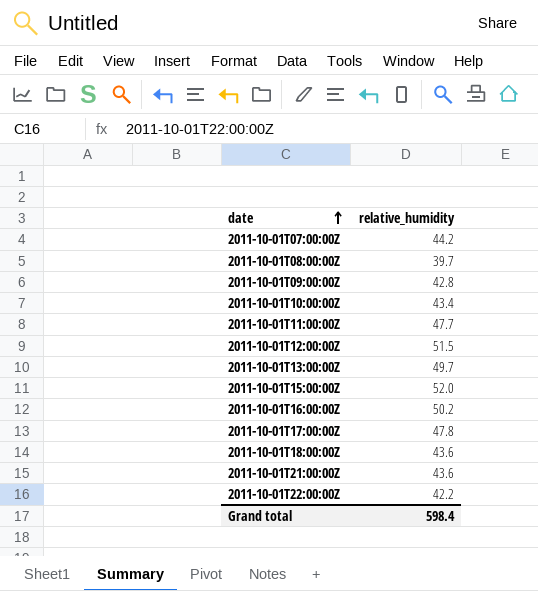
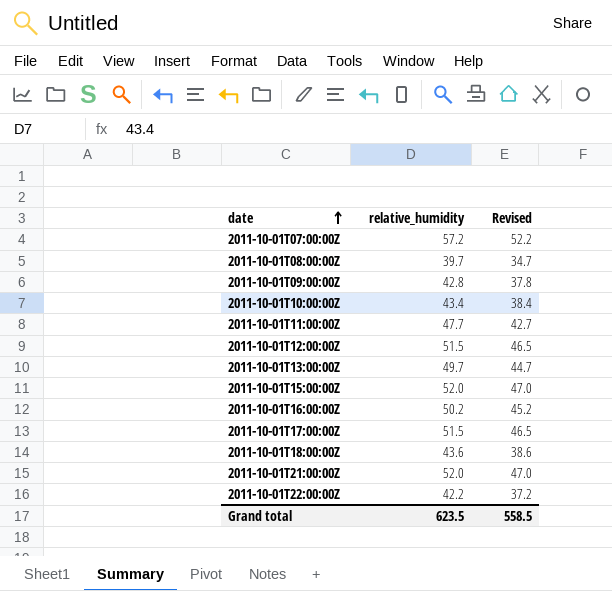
column Revised | formula: none -> [relative_humidity] - 5
2011-10-01T07:00:00Z | relative_humidity: 44.2 -> 57.2
2011-10-01T17:00:00Z | relative_humidity: 47.8 -> 51.5
2011-10-01T21:00:00Z | relative_humidity: 43.6 -> 52.0
Grand total | relative_humidity: 598.4 -> 623.5

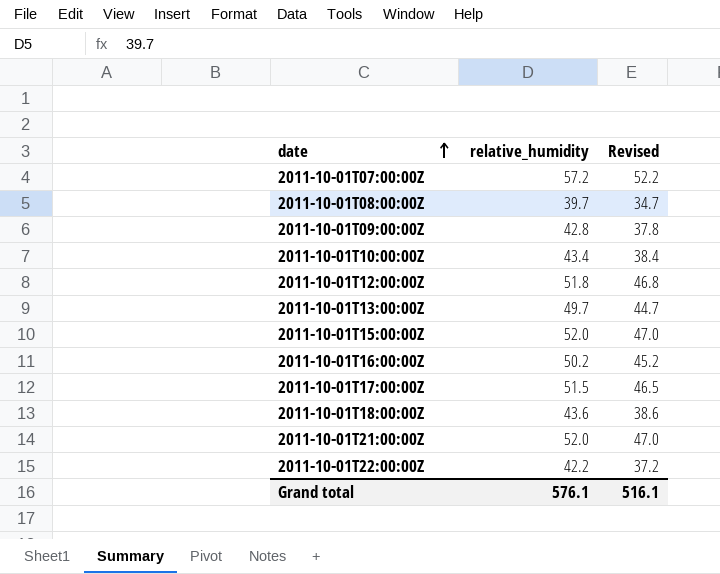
row 2011-10-01T11:00:00Z: 47.7 | 42.7 -> none
2011-10-01T12:00:00Z | relative_humidity: 51.5 -> 51.8
2011-10-01T12:00:00Z | Revised: 46.5 -> 46.8
Grand total | relative_humidity: 623.5 -> 576.1
Grand total | Revised: 558.5 -> 516.1

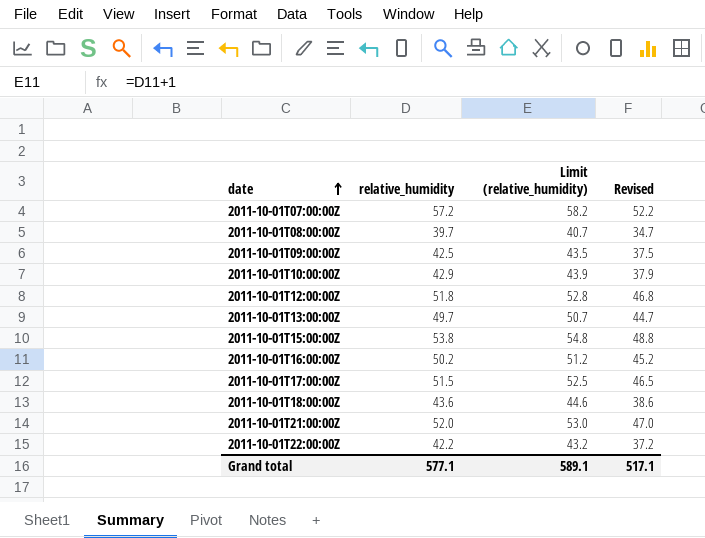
column Limit (relative_humidity) | formula: none -> [relative_humidity] + 1
2011-10-01T09:00:00Z | relative_humidity: 42.8 -> 42.5
2011-10-01T09:00:00Z | Revised: 37.8 -> 37.5
2011-10-01T10:00:00Z | relative_humidity: 43.4 -> 42.9
2011-10-01T10:00:00Z | Revised: 38.4 -> 37.9
2011-10-01T15:00:00Z | relative_humidity: 52.0 -> 53.8
2011-10-01T15:00:00Z | Revised: 47.0 -> 48.8
Grand total | relative_humidity: 576.1 -> 577.1
Grand total | Revised: 516.1 -> 517.1

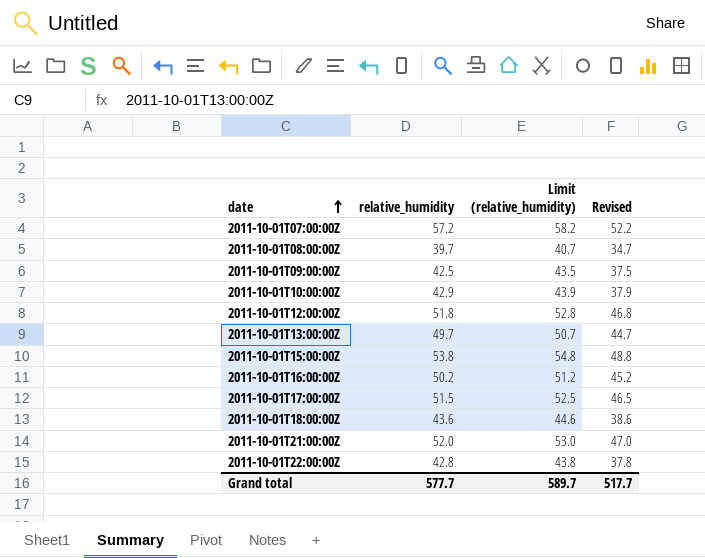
2011-10-01T22:00:00Z | relative_humidity: 42.2 -> 42.8
2011-10-01T22:00:00Z | Limit (relative_humidity): 43.2 -> 43.8
2011-10-01T22:00:00Z | Revised: 37.2 -> 37.8
Grand total | relative_humidity: 577.1 -> 577.7
Grand total | Limit (relative_humidity): 589.1 -> 589.7
Grand total | Revised: 517.1 -> 517.7

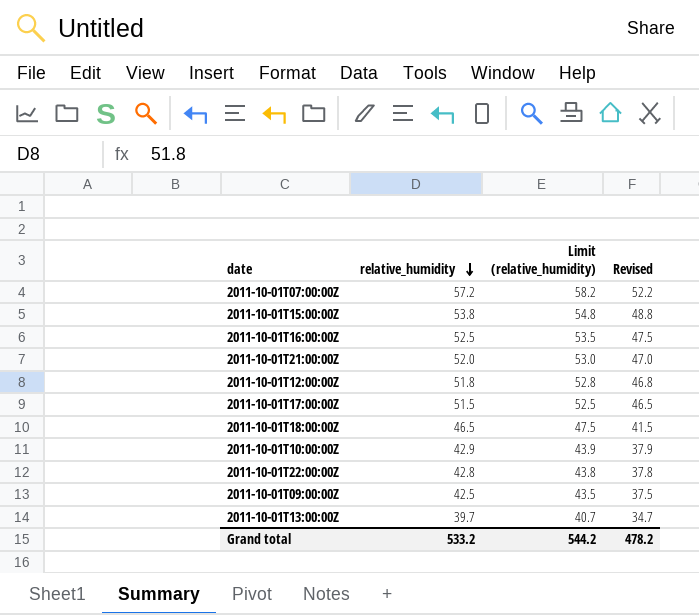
row order: date ascending -> relative_humidity descending
row 2011-10-01T08:00:00Z: 39.7 | 40.7 | 34.7 -> none
2011-10-01T16:00:00Z | relative_humidity: 50.2 -> 52.5
2011-10-01T16:00:00Z | Limit (relative_humidity): 51.2 -> 53.5
2011-10-01T16:00:00Z | Revised: 45.2 -> 47.5
2011-10-01T18:00:00Z | relative_humidity: 43.6 -> 46.5
2011-10-01T18:00:00Z | Limit (relative_humidity): 44.6 -> 47.5
2011-10-01T18:00:00Z | Revised: 38.6 -> 41.5
2011-10-01T13:00:00Z | relative_humidity: 49.7 -> 39.7
2011-10-01T13:00:00Z | Limit (relative_humidity): 50.7 -> 40.7
2011-10-01T13:00:00Z | Revised: 44.7 -> 34.7
Grand total | relative_humidity: 577.7 -> 533.2
Grand total | Limit (relative_humidity): 589.7 -> 544.2
Grand total | Revised: 517.7 -> 478.2

